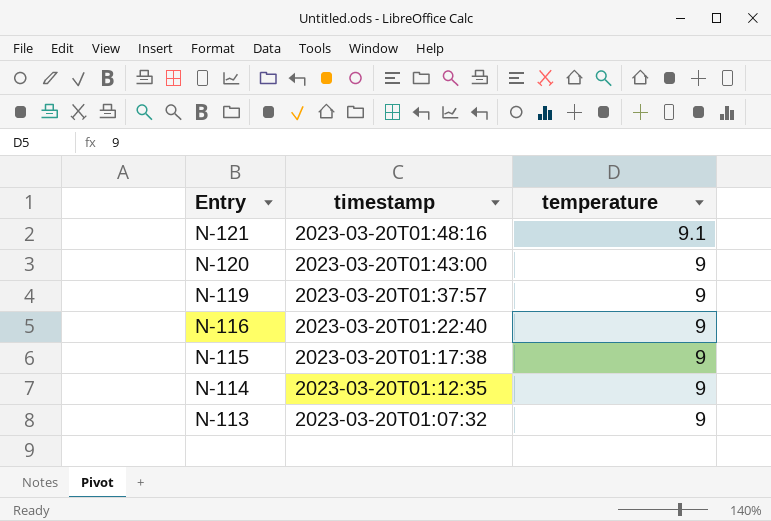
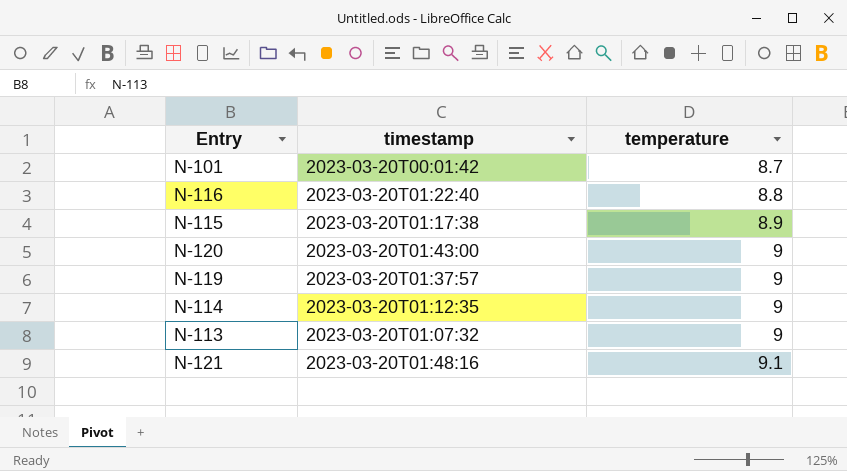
row order: Entry descending -> temperature ascending
row N-101: none -> 2023-03-20T00:01:42 | 8.7
N-116 | temperature: 9 -> 8.8
N-115 | temperature: 9 -> 8.9

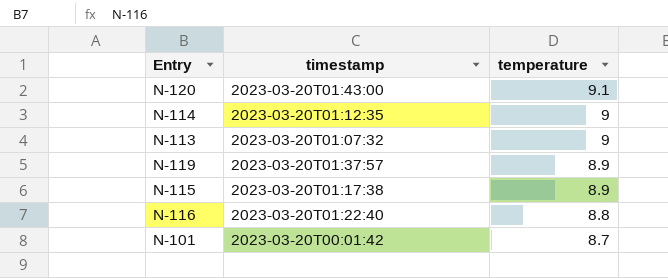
row order: temperature ascending -> temperature descending
row N-121: 2023-03-20T01:48:16 | 9.1 -> none
N-120 | temperature: 9 -> 9.1
N-119 | temperature: 9 -> 8.9

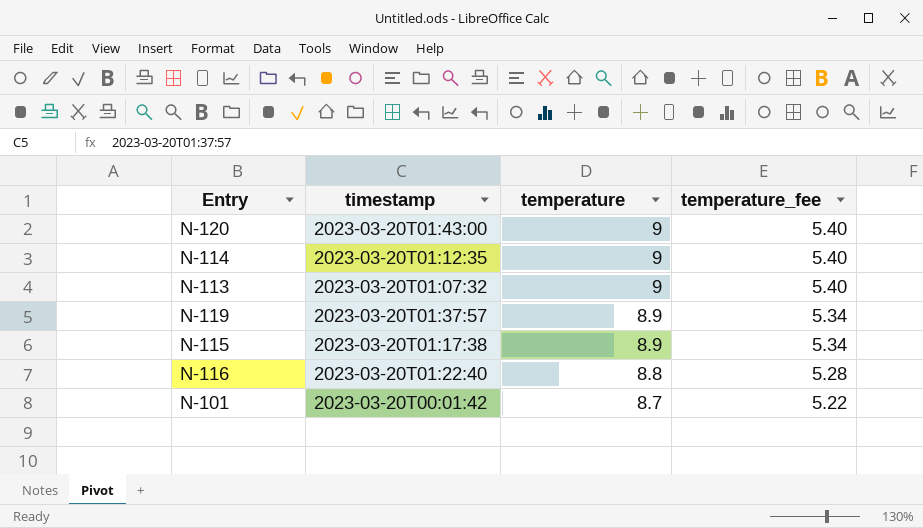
column temperature_fee | formula: none -> [temperature] * 0.6
N-120 | temperature: 9.1 -> 9

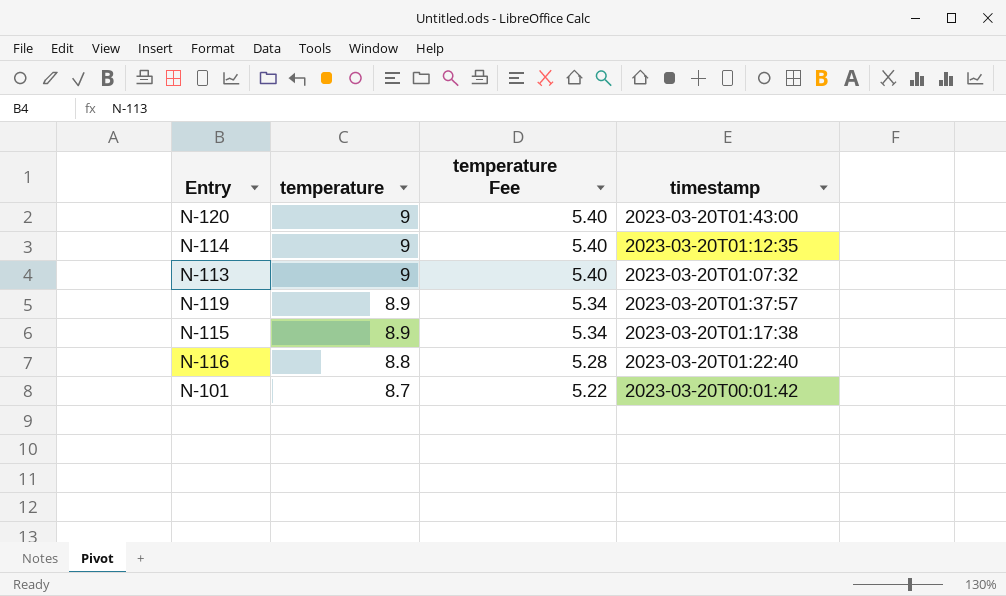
column name: temperature_fee -> temperature Fee
column timestamp | position: 2 -> 4

